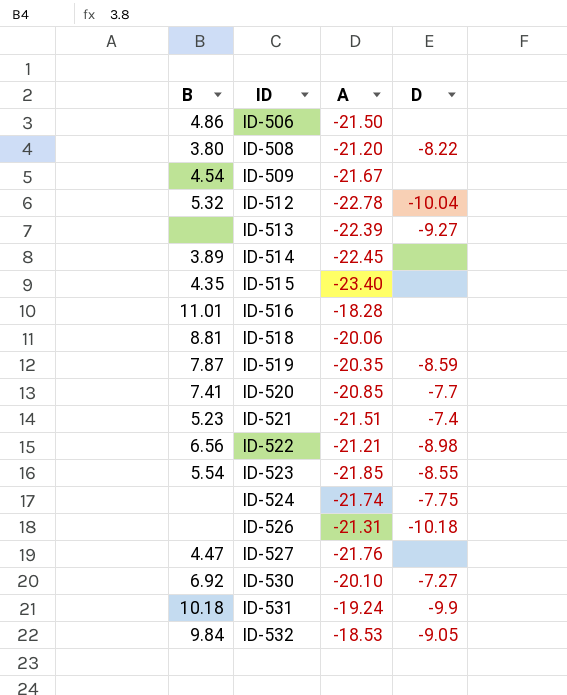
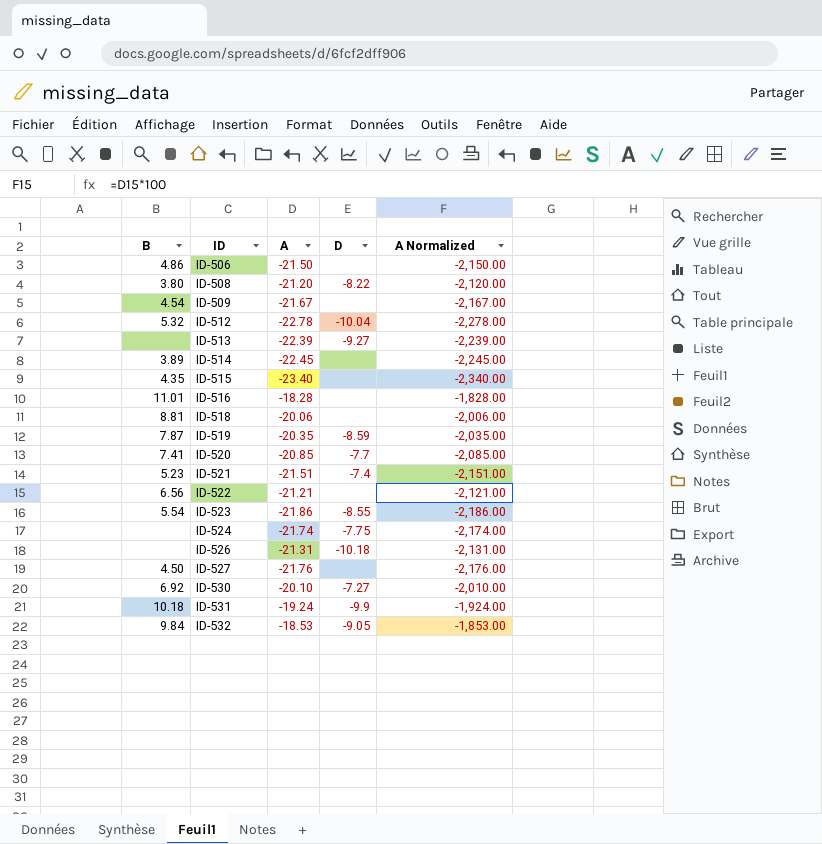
column A Normalized | formula: none -> [A] * 100
ID-522 | D: -8.98 -> none
ID-523 | A: -21.85 -> -21.86
ID-527 | B: 4.47 -> 4.50

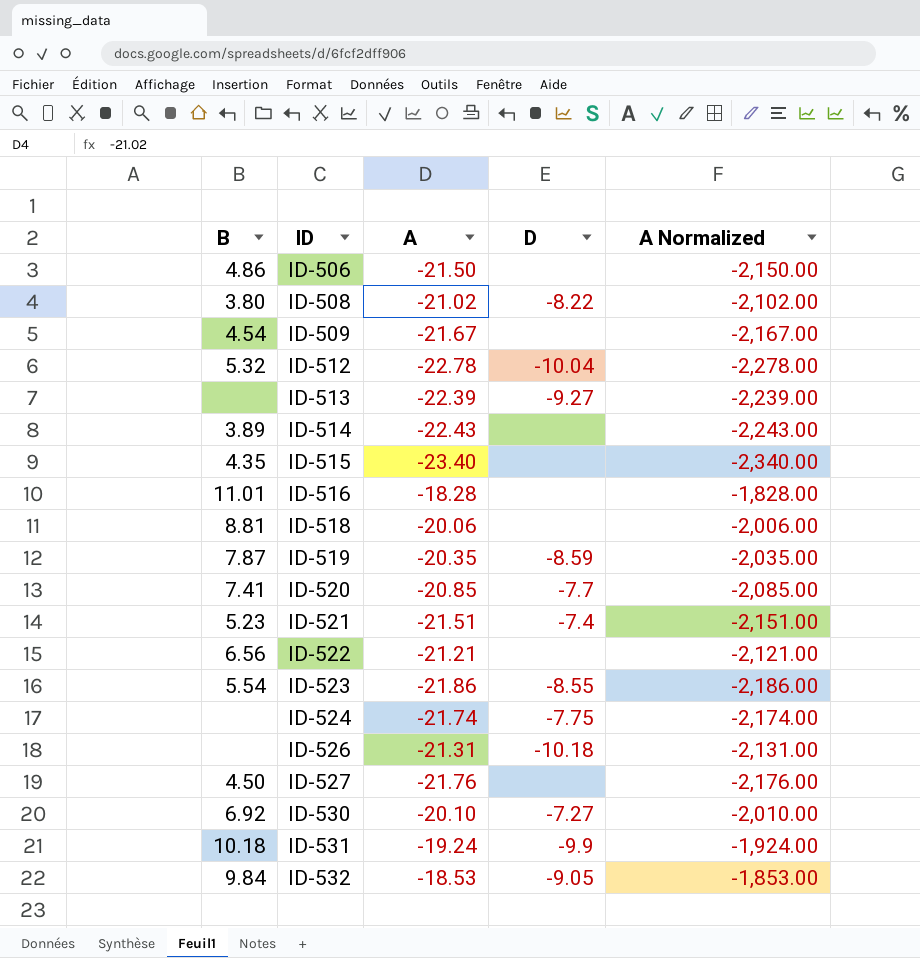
ID-508 | A: -21.20 -> -21.02
ID-508 | A Normalized: -2,120.00 -> -2,102.00
ID-514 | A: -22.45 -> -22.43
ID-514 | A Normalized: -2,245.00 -> -2,243.00

